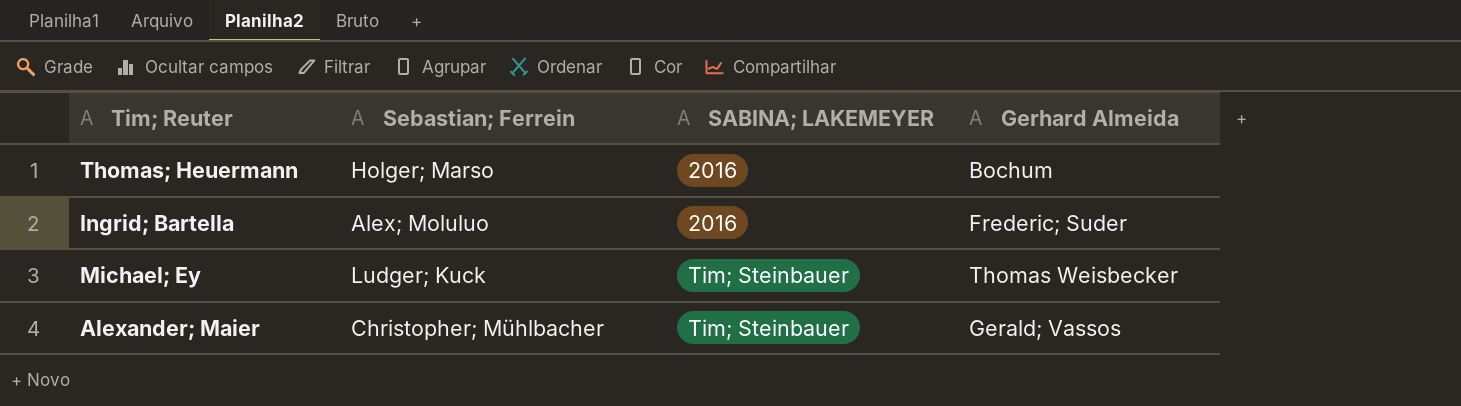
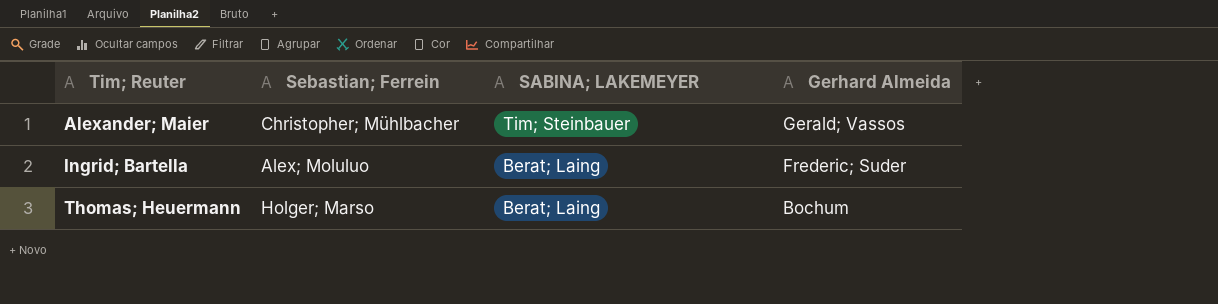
row order: SABINA; LAKEMEYER ascending -> Tim; Reuter ascending
row Michael; Ey: Ludger; Kuck | Tim; Steinbauer | Thomas Weisbecker -> none
Ingrid; Bartella | SABINA; LAKEMEYER: 2016 -> Berat; Laing
Thomas; Heuermann | SABINA; LAKEMEYER: 2016 -> Berat; Laing

